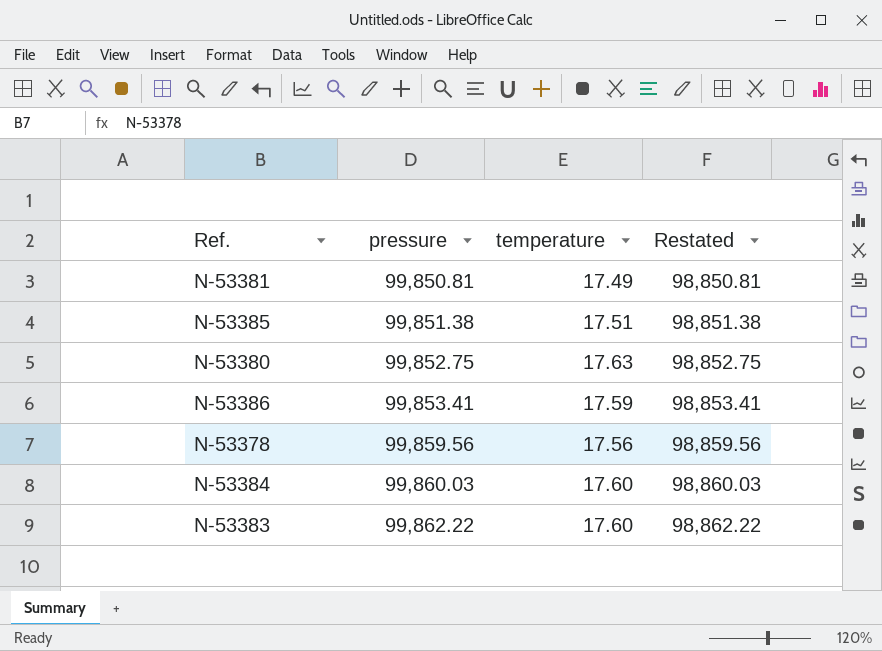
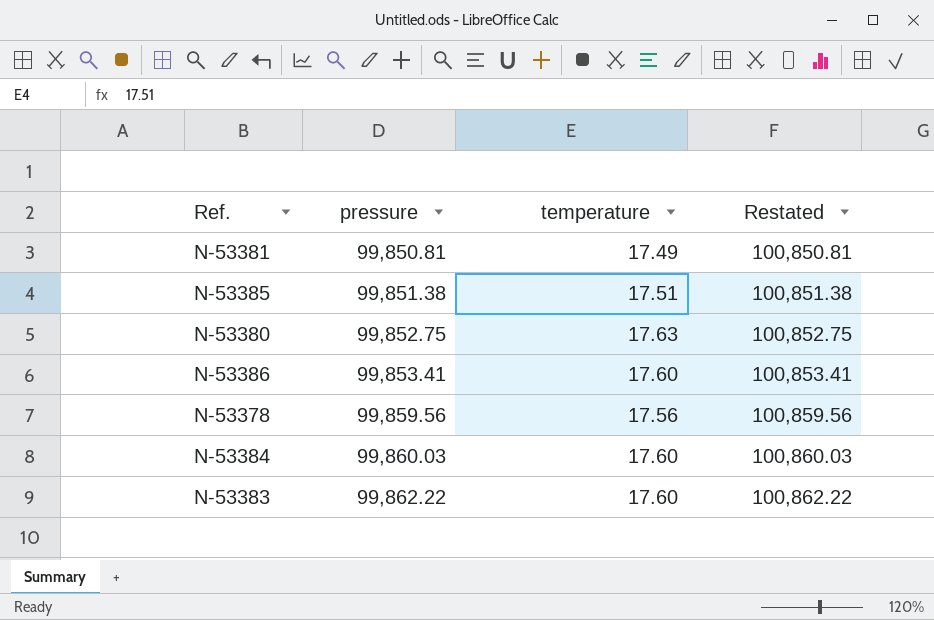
column Restated | formula: [pressure] - 1000 -> [pressure] + 1000
N-53386 | temperature: 17.59 -> 17.60

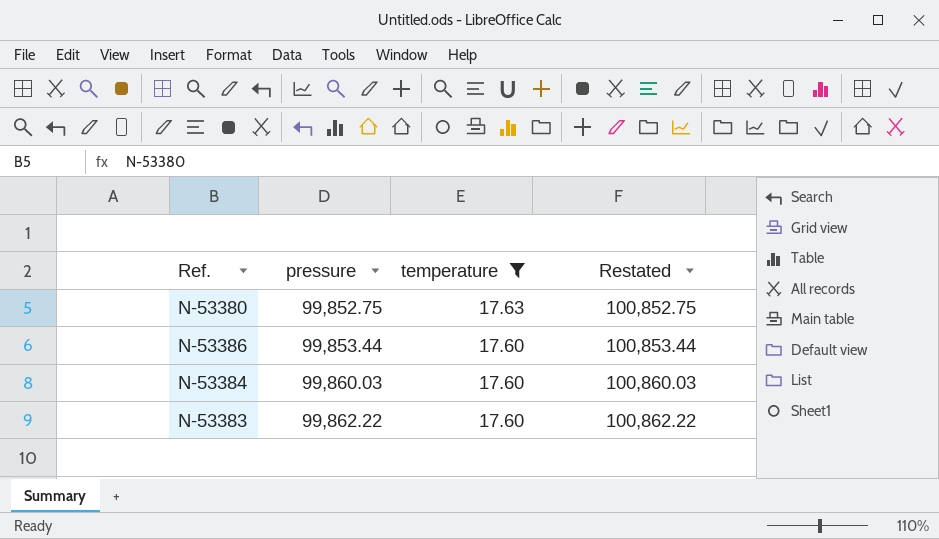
filter: none -> temperature >= 17.60
N-53386 | pressure: 99,853.41 -> 99,853.44
N-53386 | Restated: 100,853.41 -> 100,853.44

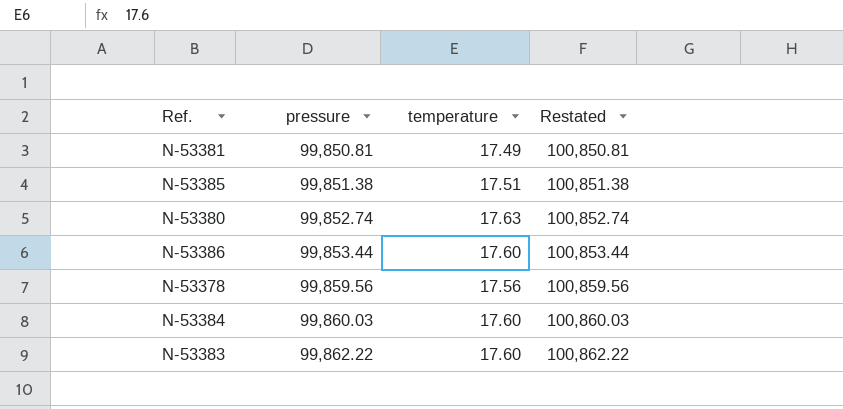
filter: temperature >= 17.60 -> none
N-53380 | pressure: 99,852.75 -> 99,852.74
N-53380 | Restated: 100,852.75 -> 100,852.74

